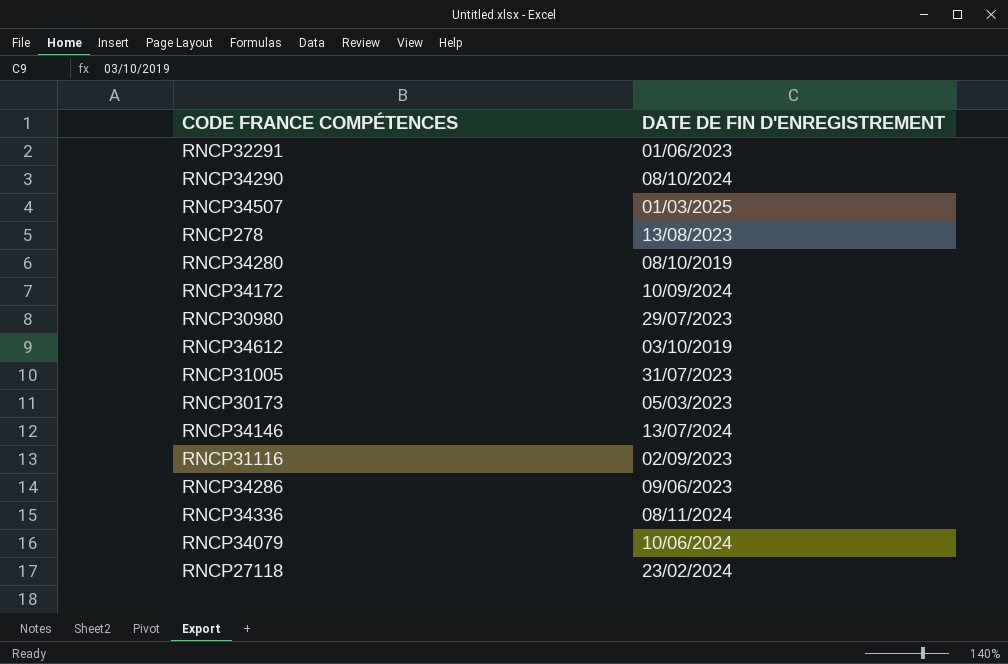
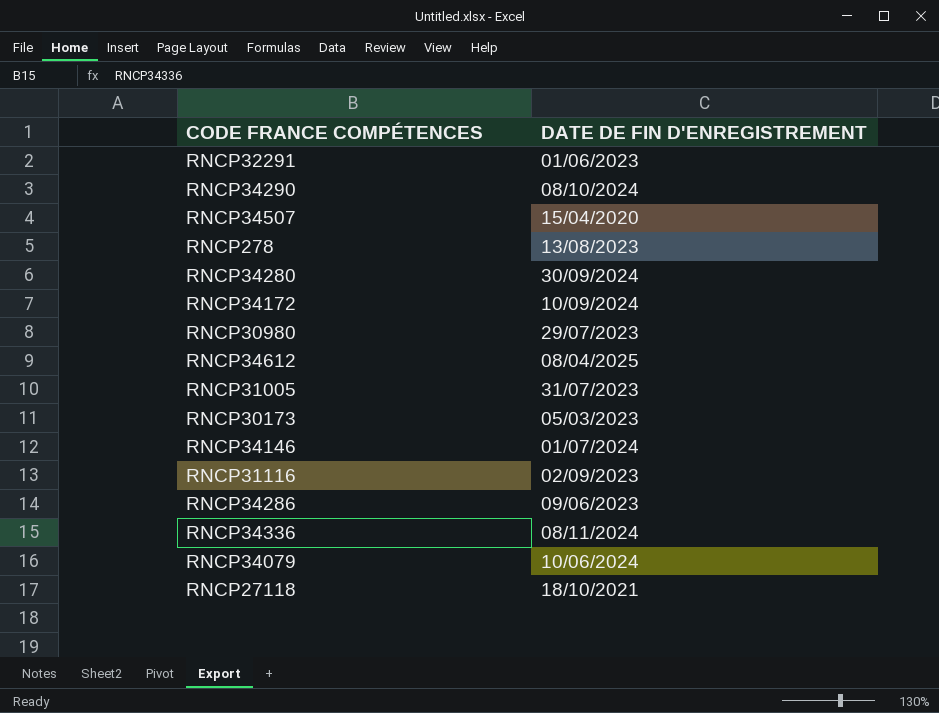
RNCP34507 | DATE DE FIN D'ENREGISTREMENT: 01/03/2025 -> 15/04/2020
RNCP34280 | DATE DE FIN D'ENREGISTREMENT: 08/10/2019 -> 30/09/2024
RNCP34612 | DATE DE FIN D'ENREGISTREMENT: 03/10/2019 -> 08/04/2025
RNCP34146 | DATE DE FIN D'ENREGISTREMENT: 13/07/2024 -> 01/07/2024
RNCP27118 | DATE DE FIN D'ENREGISTREMENT: 23/02/2024 -> 18/10/2021

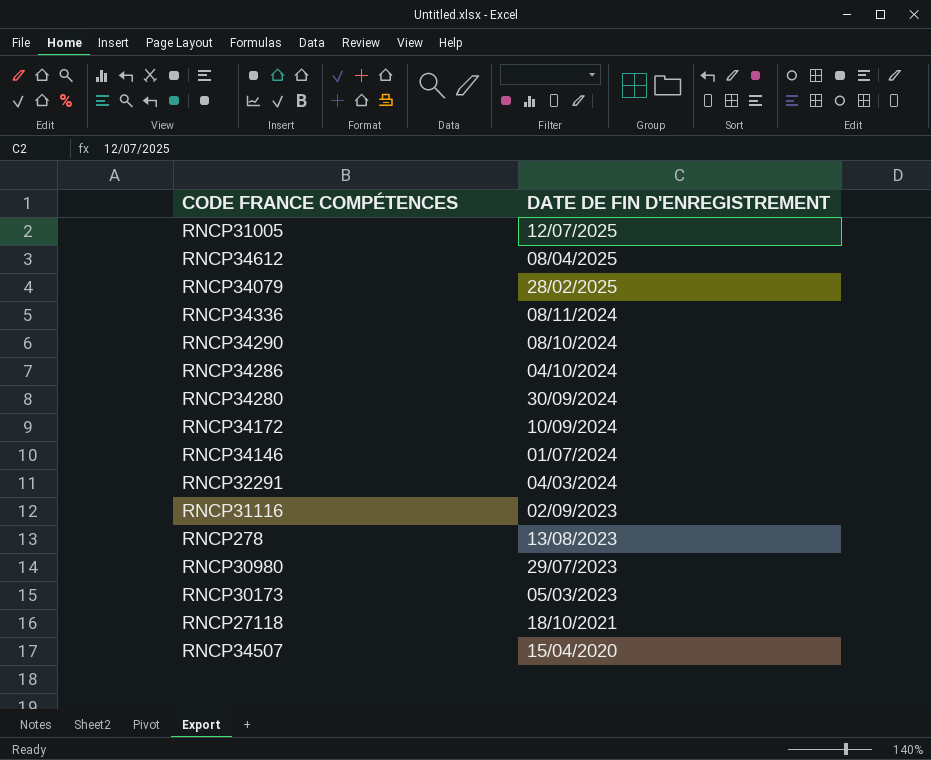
row order: none -> DATE DE FIN D'ENREGISTREMENT descending
RNCP31005 | DATE DE FIN D'ENREGISTREMENT: 31/07/2023 -> 12/07/2025
RNCP34079 | DATE DE FIN D'ENREGISTREMENT: 10/06/2024 -> 28/02/2025
RNCP34286 | DATE DE FIN D'ENREGISTREMENT: 09/06/2023 -> 04/10/2024
RNCP32291 | DATE DE FIN D'ENREGISTREMENT: 01/06/2023 -> 04/03/2024

